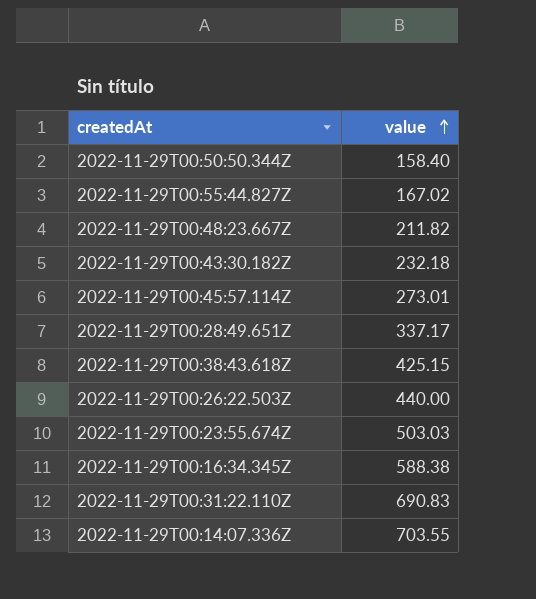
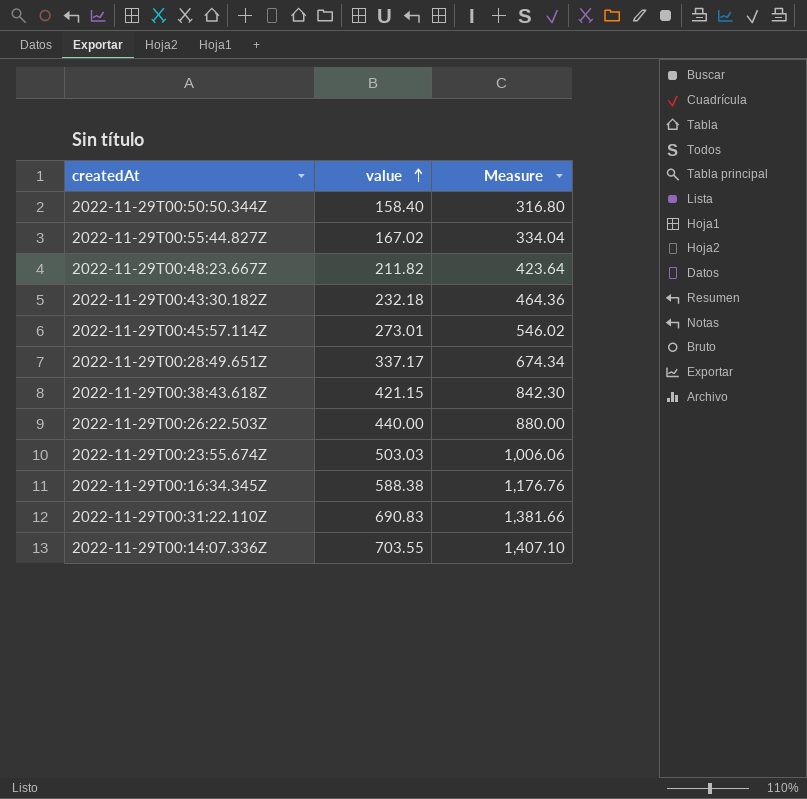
column Measure | formula: none -> [value] * 2
2022-11-29T00:38:43.618Z | value: 425.15 -> 421.15

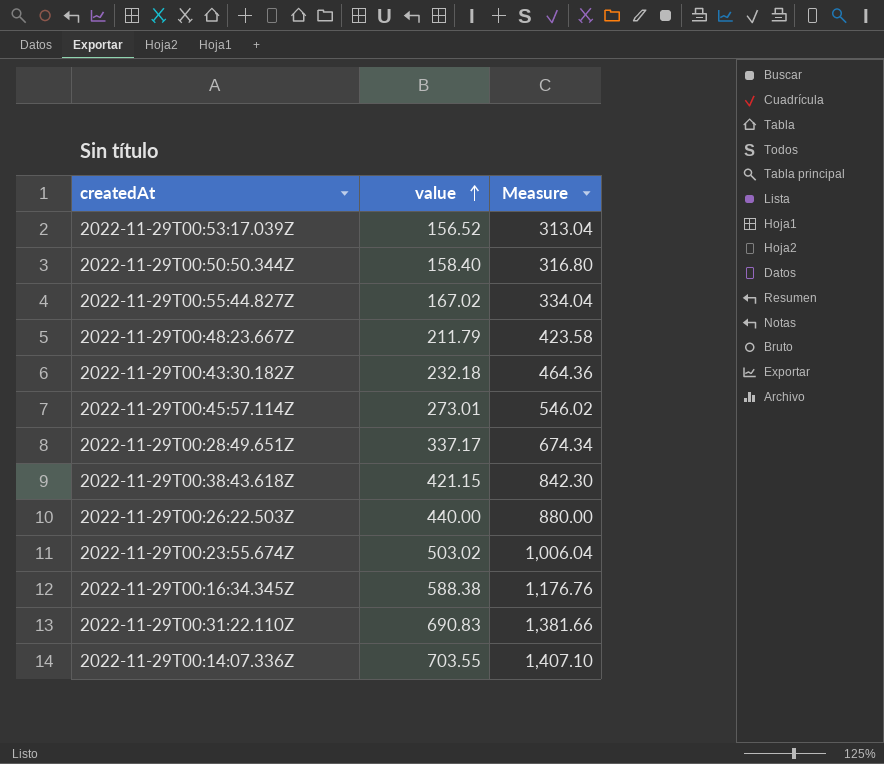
row 2022-11-29T00:53:17.039Z: none -> 156.52 | 313.04
2022-11-29T00:48:23.667Z | value: 211.82 -> 211.79
2022-11-29T00:48:23.667Z | Measure: 423.64 -> 423.58
2022-11-29T00:23:55.674Z | value: 503.03 -> 503.02
2022-11-29T00:23:55.674Z | Measure: 1,006.06 -> 1,006.04

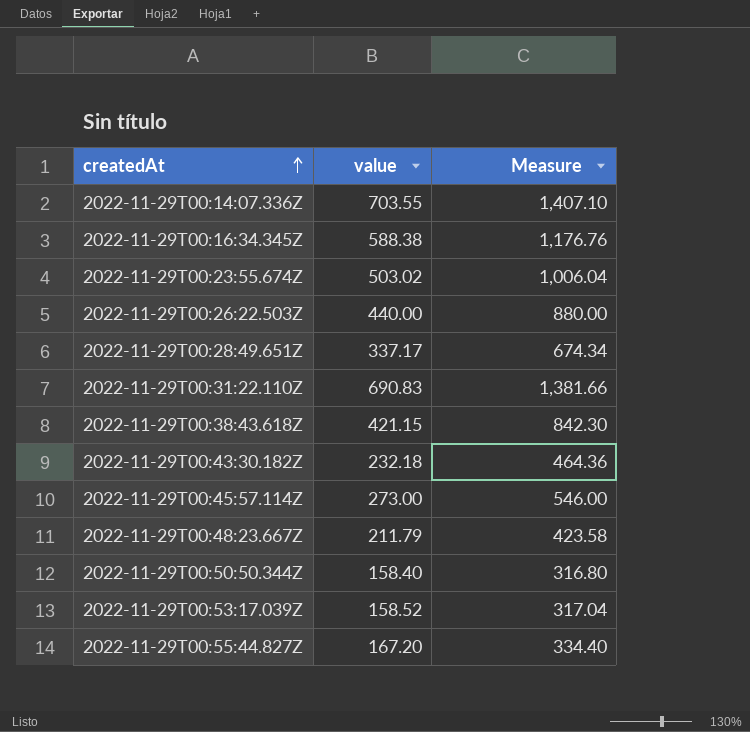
row order: value ascending -> createdAt ascending
2022-11-29T00:45:57.114Z | value: 273.01 -> 273.00
2022-11-29T00:45:57.114Z | Measure: 546.02 -> 546.00
2022-11-29T00:53:17.039Z | value: 156.52 -> 158.52
2022-11-29T00:53:17.039Z | Measure: 313.04 -> 317.04
2022-11-29T00:55:44.827Z | value: 167.02 -> 167.20
2022-11-29T00:55:44.827Z | Measure: 334.04 -> 334.40

